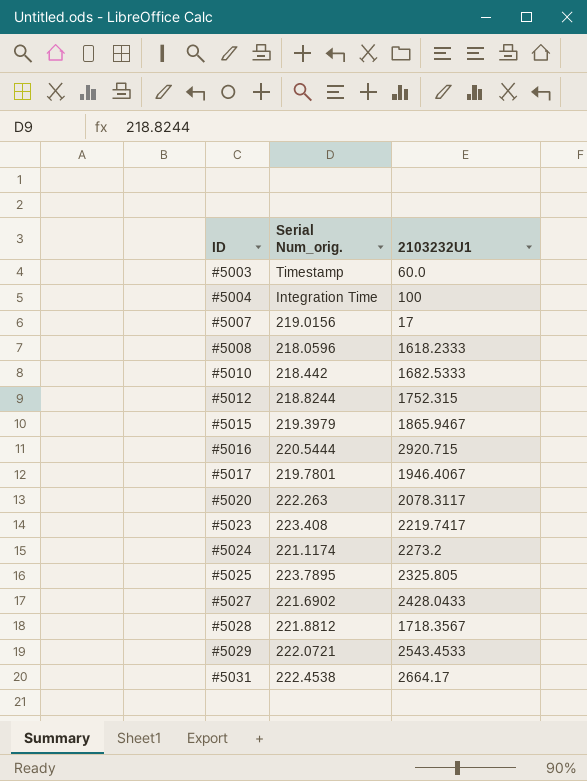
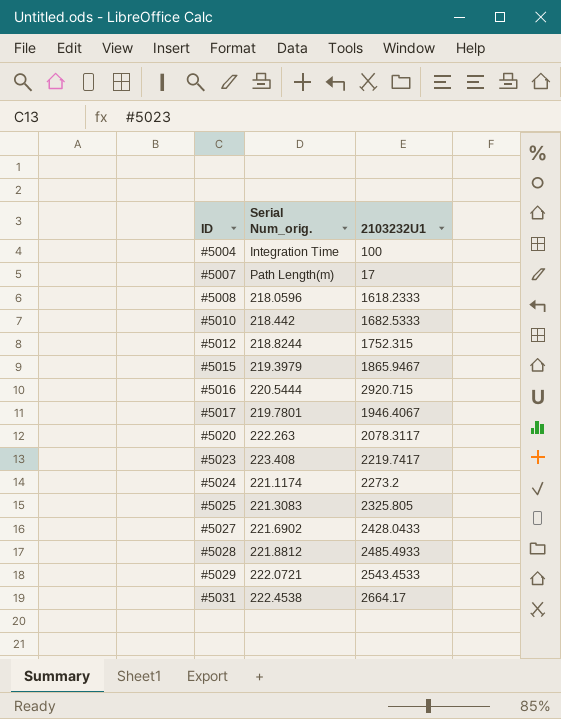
row #5003: Timestamp | 60.0 -> none
#5007 | Serial Num_orig.: 219.0156 -> Path Length(m)
#5025 | Serial Num_orig.: 223.7895 -> 221.3083
#5028 | 2103232U1: 1718.3567 -> 2485.4933

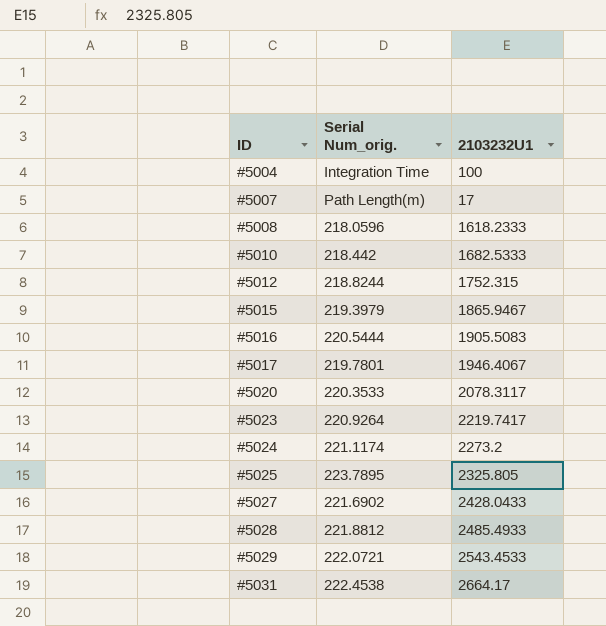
#5016 | 2103232U1: 2920.715 -> 1905.5083
#5020 | Serial Num_orig.: 222.263 -> 220.3533
#5023 | Serial Num_orig.: 223.408 -> 220.9264
#5025 | Serial Num_orig.: 221.3083 -> 223.7895

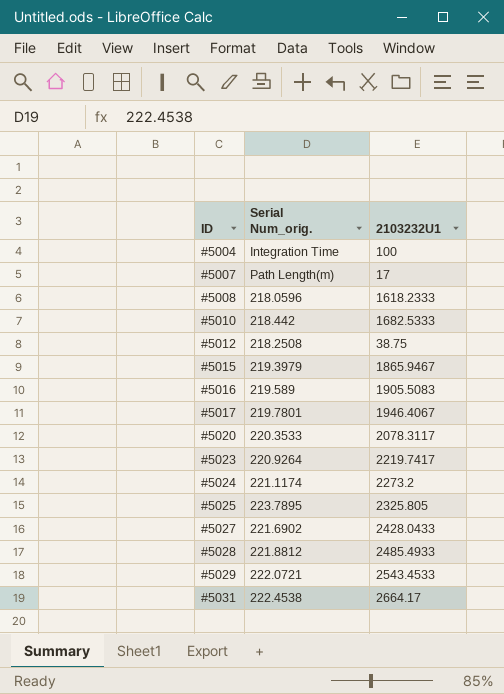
#5012 | Serial Num_orig.: 218.8244 -> 218.2508
#5012 | 2103232U1: 1752.315 -> 38.75
#5016 | Serial Num_orig.: 220.5444 -> 219.589

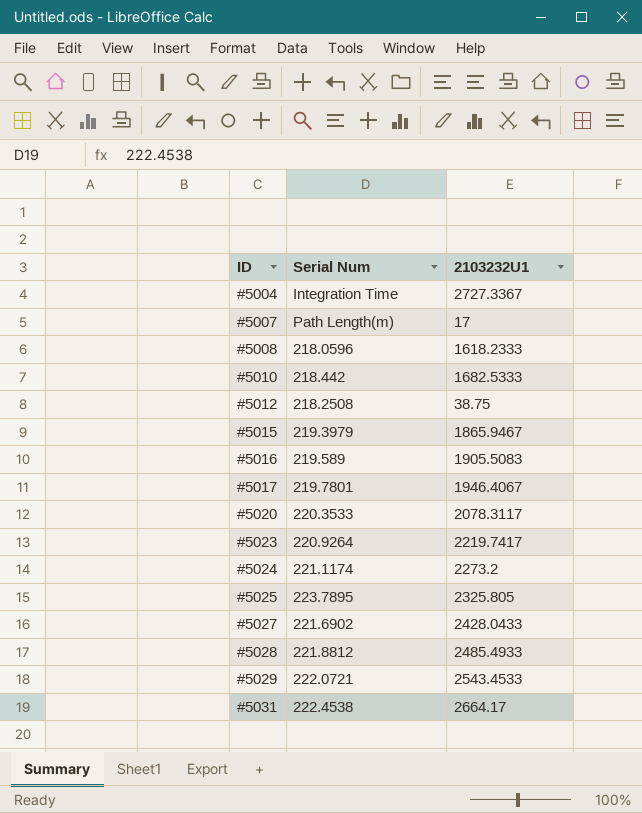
column name: Serial Num_orig. -> Serial Num
#5004 | 2103232U1: 100 -> 2727.3367

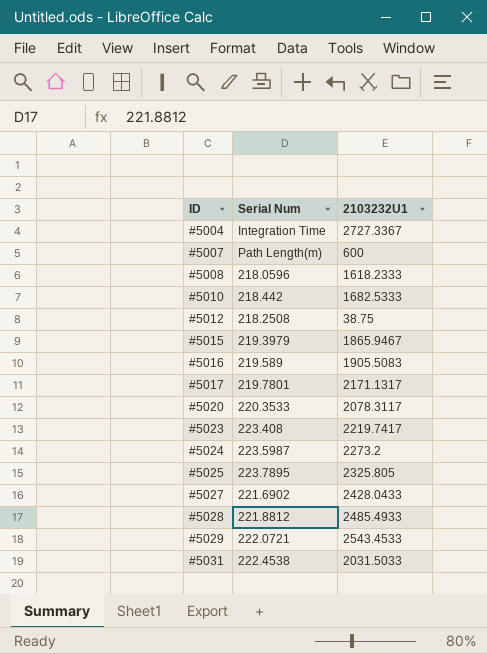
#5007 | 2103232U1: 17 -> 600
#5017 | 2103232U1: 1946.4067 -> 2171.1317
#5023 | Serial Num: 220.9264 -> 223.408
#5024 | Serial Num: 221.1174 -> 223.5987
#5031 | 2103232U1: 2664.17 -> 2031.5033

